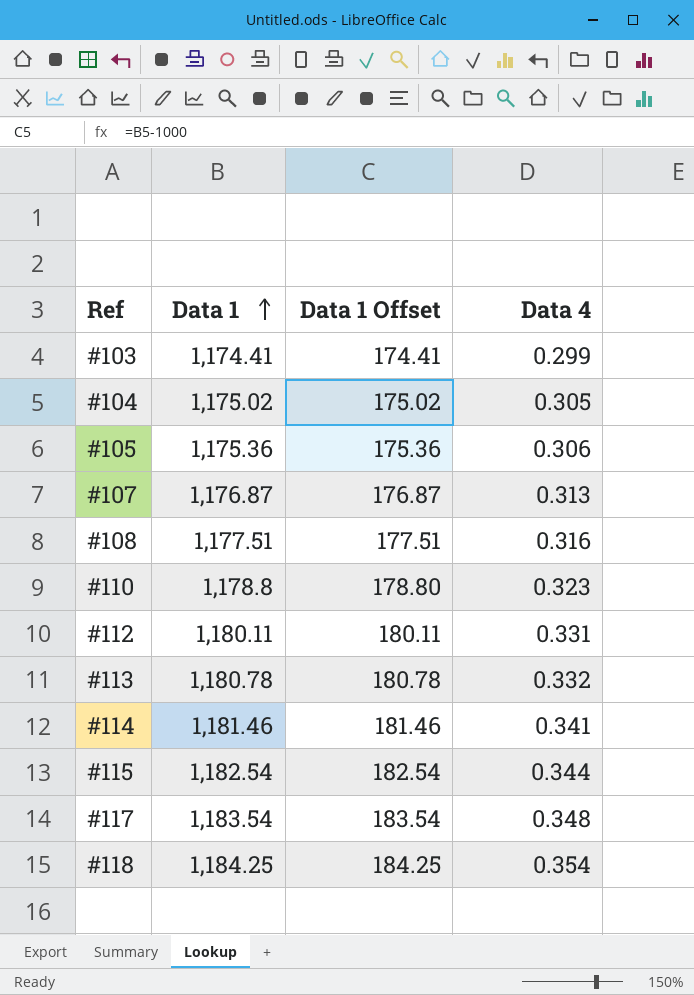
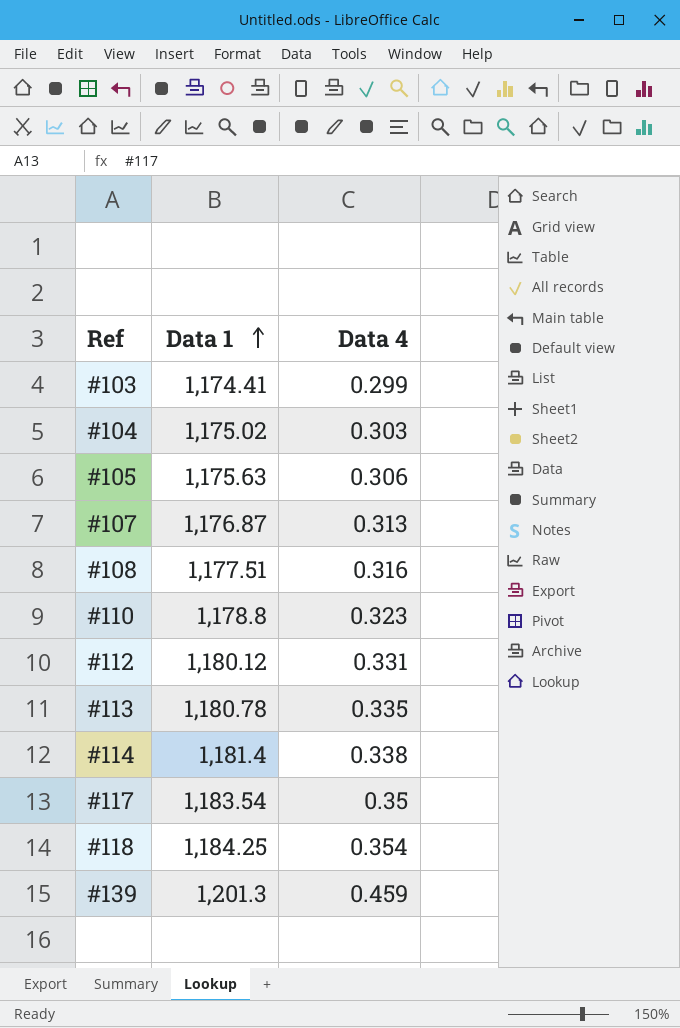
column Data 1 Offset | formula: [Data 1] - 1000 -> none
row #115: 1,182.54 | 182.54 | 0.344 -> none
#104 | Data 4: 0.305 -> 0.303
#105 | Data 1: 1,175.36 -> 1,175.63
#112 | Data 1: 1,180.11 -> 1,180.12
#113 | Data 4: 0.332 -> 0.335
#114 | Data 1: 1,181.46 -> 1,181.4
#114 | Data 4: 0.341 -> 0.338
#117 | Data 4: 0.348 -> 0.35
row #139: none -> 1,201.3 | 0.459

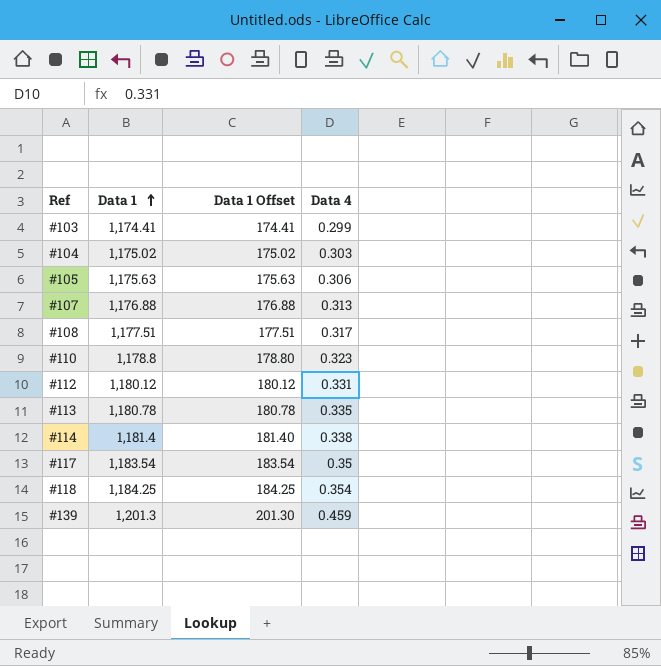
column Data 1 Offset | formula: none -> [Data 1] - 1000
#107 | Data 1: 1,176.87 -> 1,176.88
#108 | Data 4: 0.316 -> 0.317

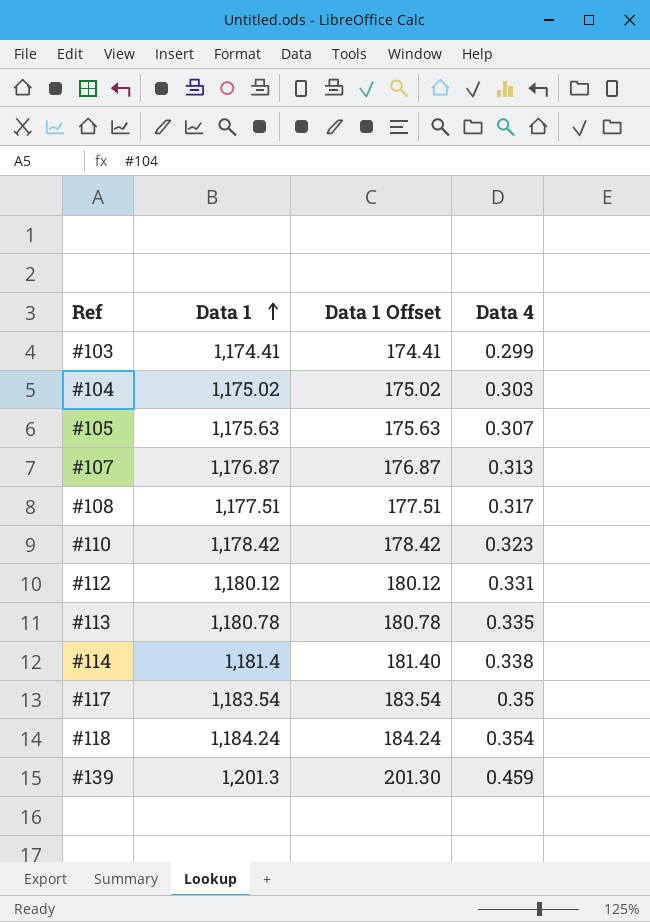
#105 | Data 4: 0.306 -> 0.307
#107 | Data 1: 1,176.88 -> 1,176.87
#107 | Data 1 Offset: 176.88 -> 176.87
#110 | Data 1: 1,178.8 -> 1,178.42
#110 | Data 1 Offset: 178.80 -> 178.42
#118 | Data 1: 1,184.25 -> 1,184.24
#118 | Data 1 Offset: 184.25 -> 184.24

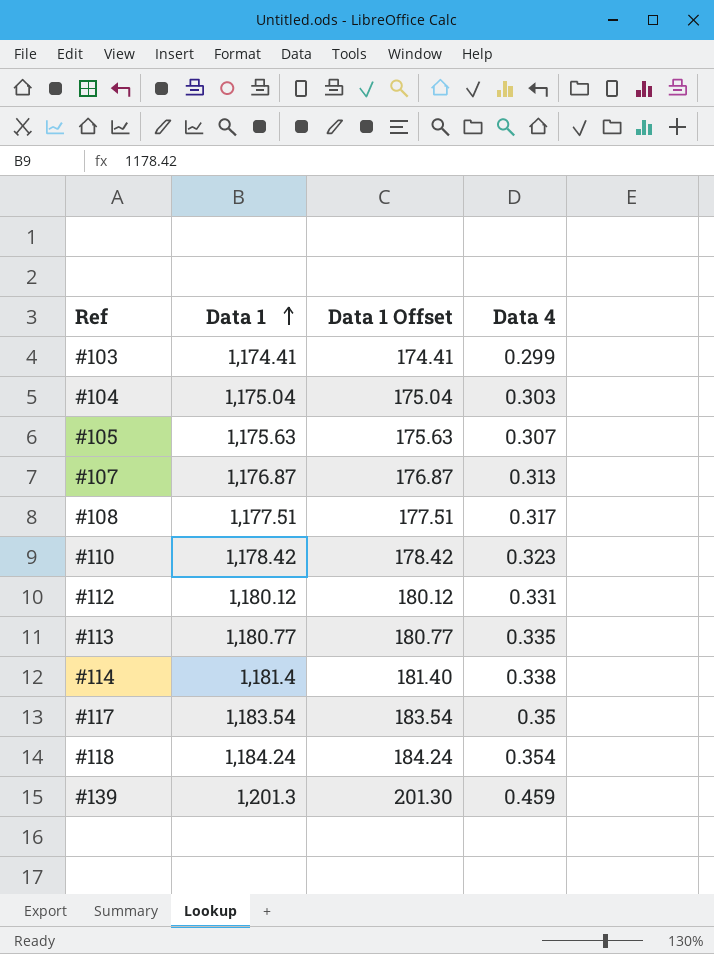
#104 | Data 1: 1,175.02 -> 1,175.04
#104 | Data 1 Offset: 175.02 -> 175.04
#113 | Data 1: 1,180.78 -> 1,180.77
#113 | Data 1 Offset: 180.78 -> 180.77

